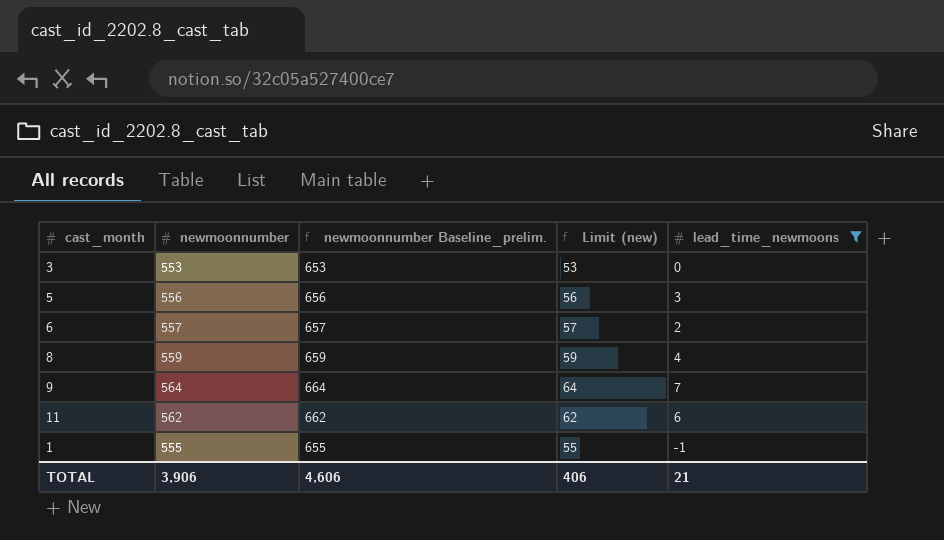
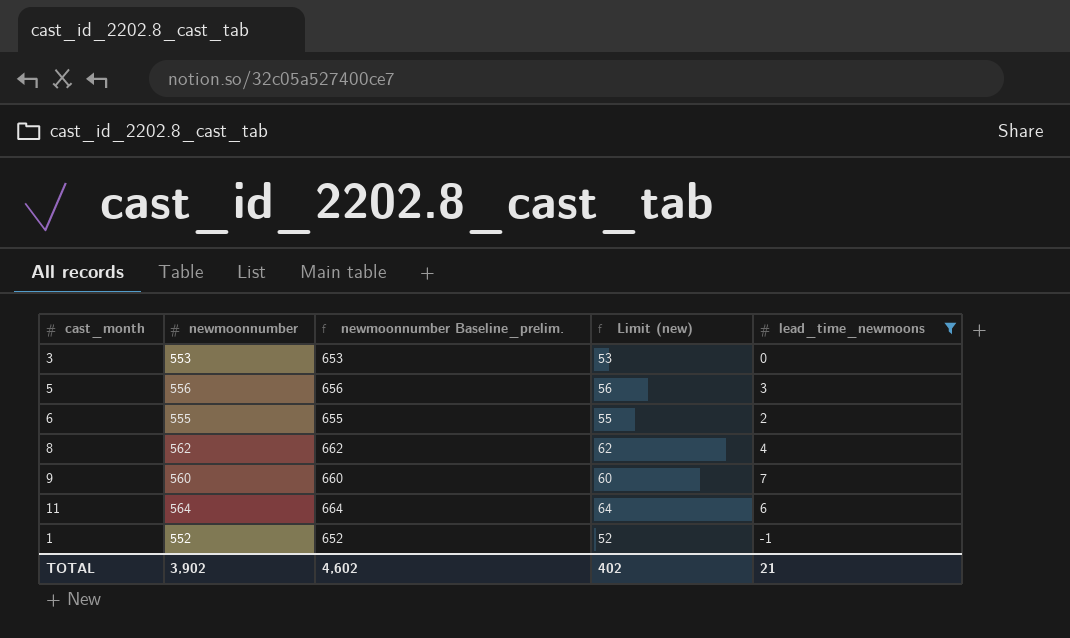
6 | newmoonnumber: 557 -> 555
6 | newmoonnumber Baseline_prelim.: 657 -> 655
6 | Limit (new): 57 -> 55
8 | newmoonnumber: 559 -> 562
8 | newmoonnumber Baseline_prelim.: 659 -> 662
8 | Limit (new): 59 -> 62
9 | newmoonnumber: 564 -> 560
9 | newmoonnumber Baseline_prelim.: 664 -> 660
9 | Limit (new): 64 -> 60
11 | newmoonnumber: 562 -> 564
11 | newmoonnumber Baseline_prelim.: 662 -> 664
11 | Limit (new): 62 -> 64
1 | newmoonnumber: 555 -> 552
1 | newmoonnumber Baseline_prelim.: 655 -> 652
1 | Limit (new): 55 -> 52
TOTAL | newmoonnumber: 3,906 -> 3,902
TOTAL | newmoonnumber Baseline_prelim.: 4,606 -> 4,602
TOTAL | Limit (new): 406 -> 402

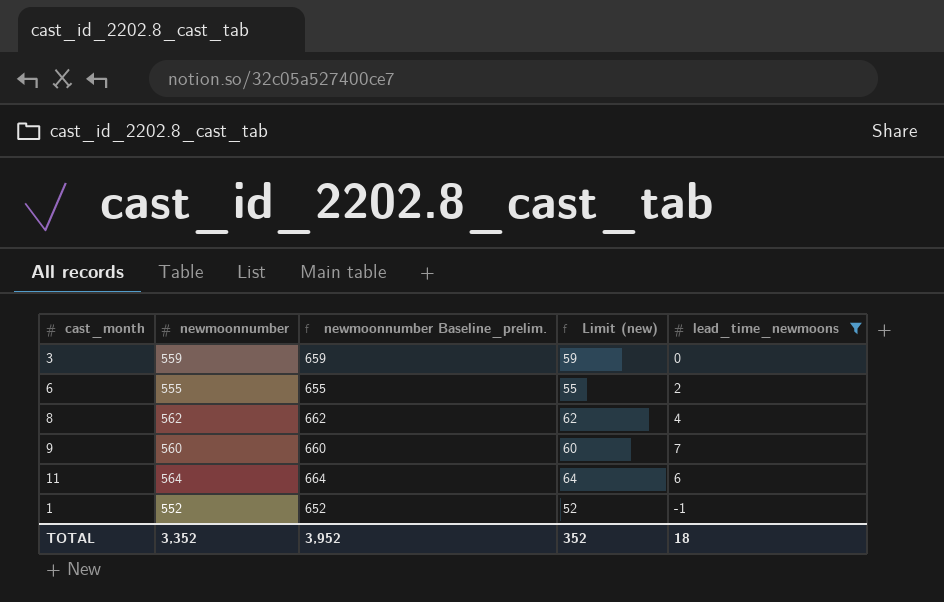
row 5: 556 | 656 | 56 | 3 -> none
3 | newmoonnumber: 553 -> 559
3 | newmoonnumber Baseline_prelim.: 653 -> 659
3 | Limit (new): 53 -> 59
TOTAL | newmoonnumber: 3,902 -> 3,352
TOTAL | newmoonnumber Baseline_prelim.: 4,602 -> 3,952
TOTAL | Limit (new): 402 -> 352
TOTAL | lead_time_newmoons: 21 -> 18

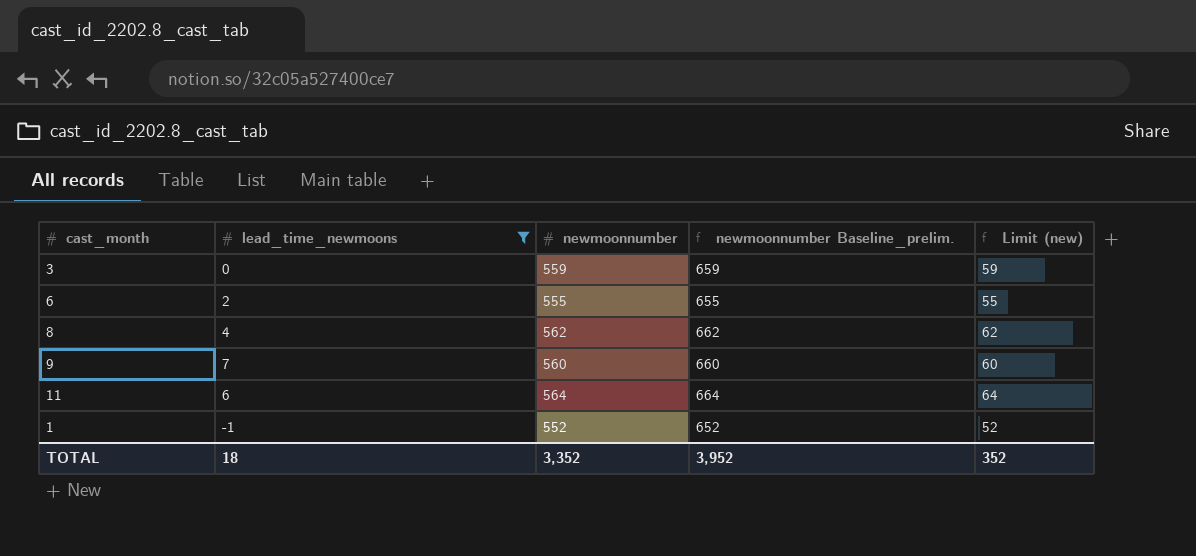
column lead_time_newmoons | position: 5 -> 2

